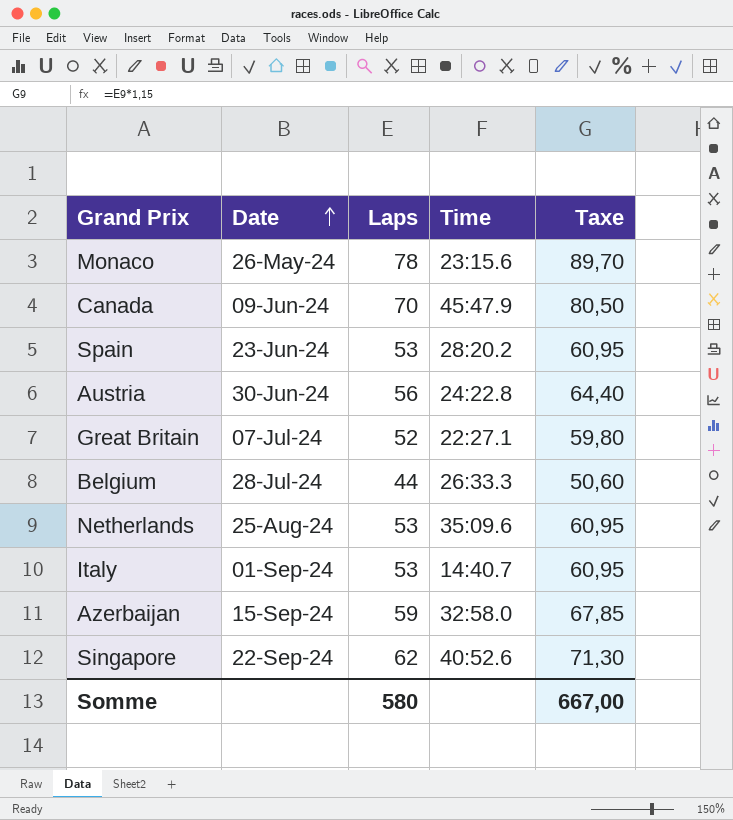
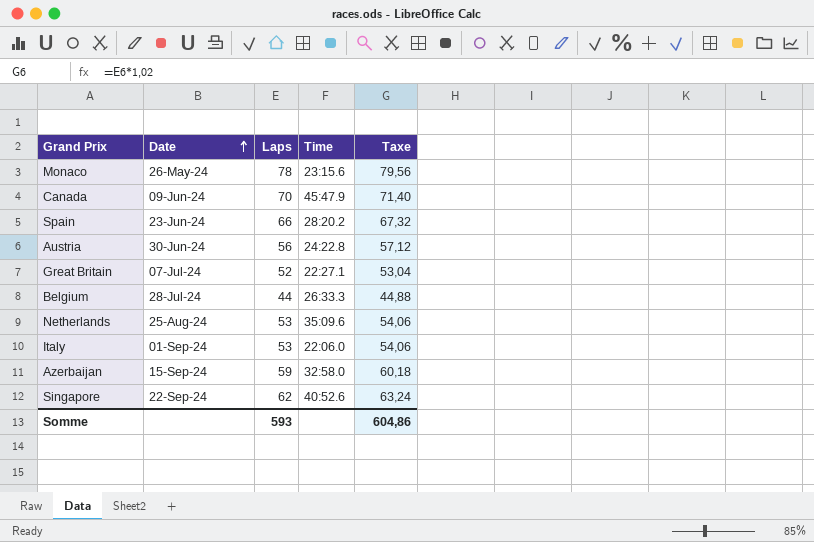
column Taxe | formula: [Laps] * 1,15 -> [Laps] * 1,02
Spain | Laps: 53 -> 66
Italy | Time: 14:40.7 -> 22:06.0
Somme | Laps: 580 -> 593
Somme | Taxe: 667,00 -> 604,86

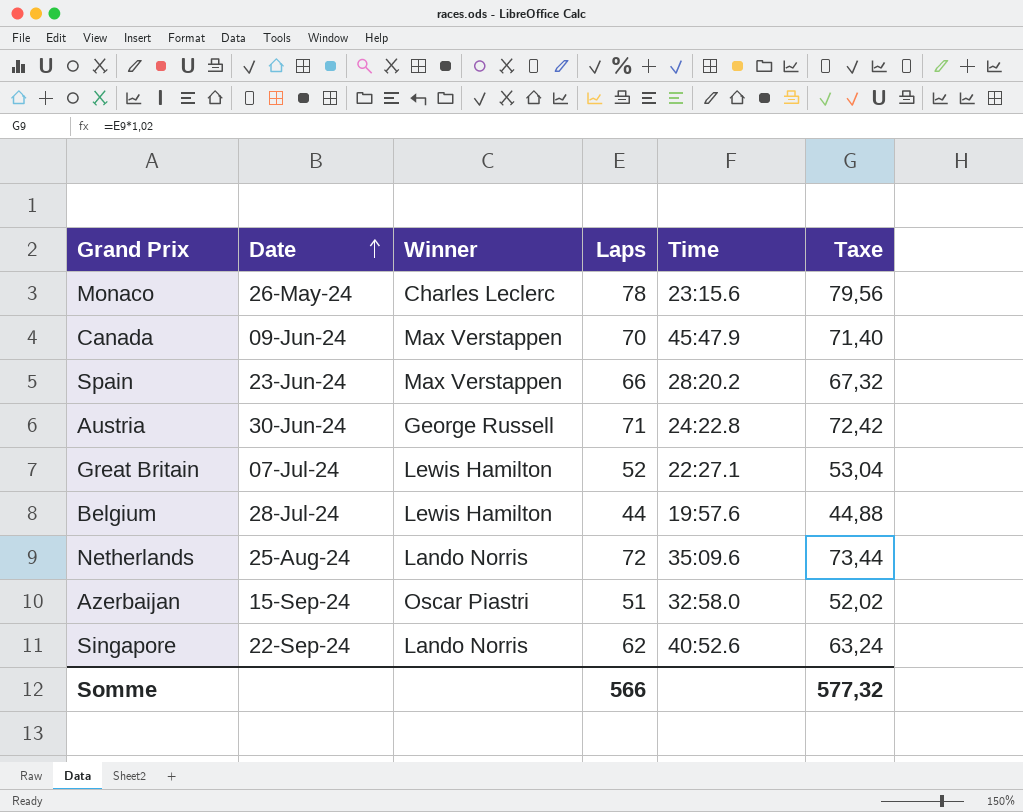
column Winner | position: none -> 3
row Italy: 01-Sep-24 | 53 | 22:06.0 | 54,06 -> none
Austria | Laps: 56 -> 71
Austria | Taxe: 57,12 -> 72,42
Belgium | Time: 26:33.3 -> 19:57.6
Netherlands | Laps: 53 -> 72
Netherlands | Taxe: 54,06 -> 73,44
Azerbaijan | Laps: 59 -> 51
Azerbaijan | Taxe: 60,18 -> 52,02
Somme | Laps: 593 -> 566
Somme | Taxe: 604,86 -> 577,32

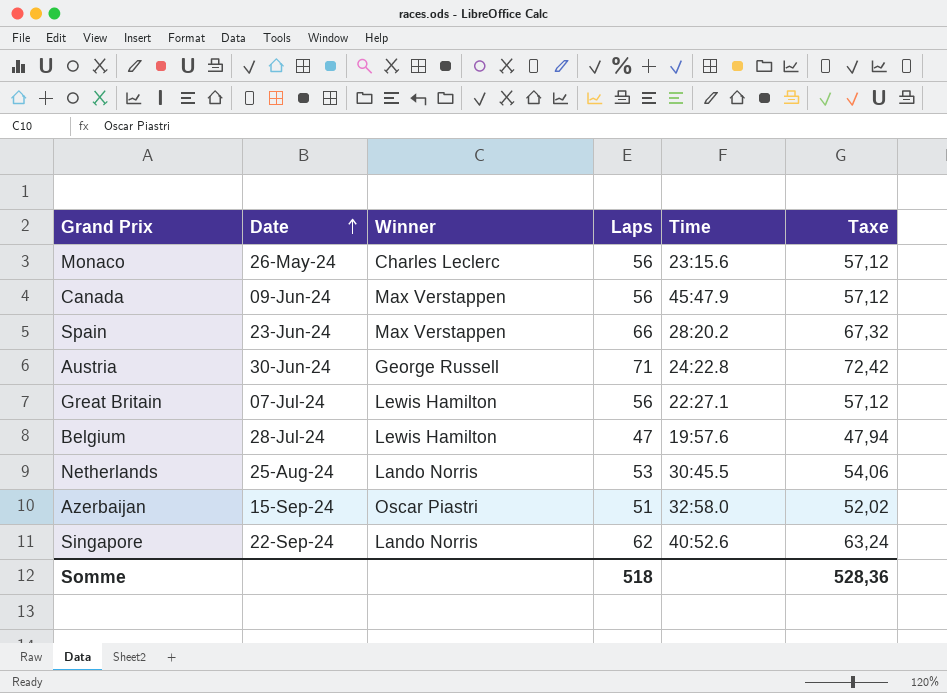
Monaco | Laps: 78 -> 56
Monaco | Taxe: 79,56 -> 57,12
Canada | Laps: 70 -> 56
Canada | Taxe: 71,40 -> 57,12
Great Britain | Laps: 52 -> 56
Great Britain | Taxe: 53,04 -> 57,12
Belgium | Laps: 44 -> 47
Belgium | Taxe: 44,88 -> 47,94
Netherlands | Laps: 72 -> 53
Netherlands | Time: 35:09.6 -> 30:45.5
Netherlands | Taxe: 73,44 -> 54,06
Somme | Laps: 566 -> 518
Somme | Taxe: 577,32 -> 528,36

